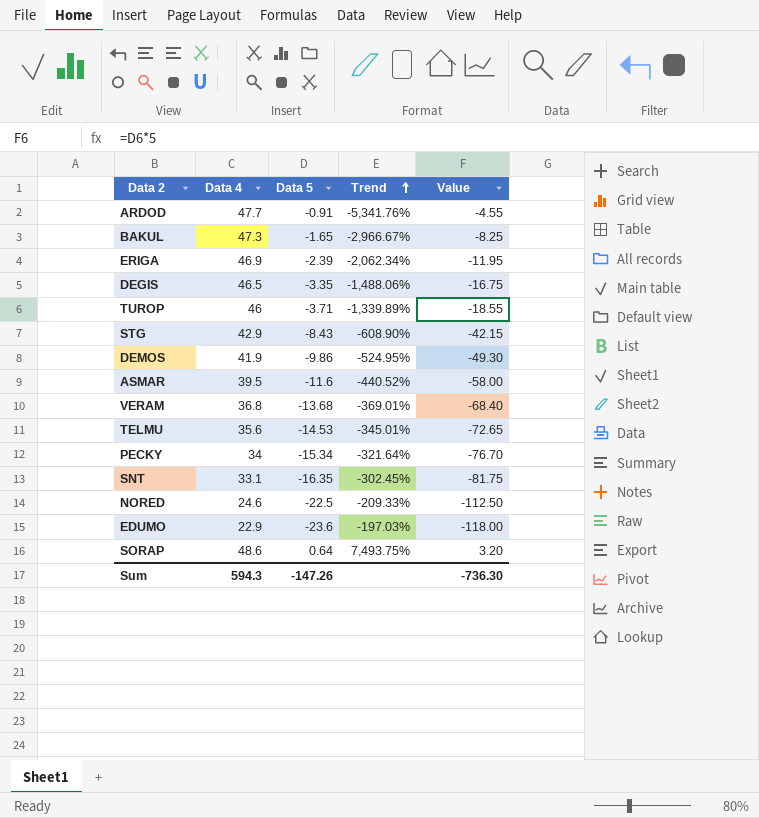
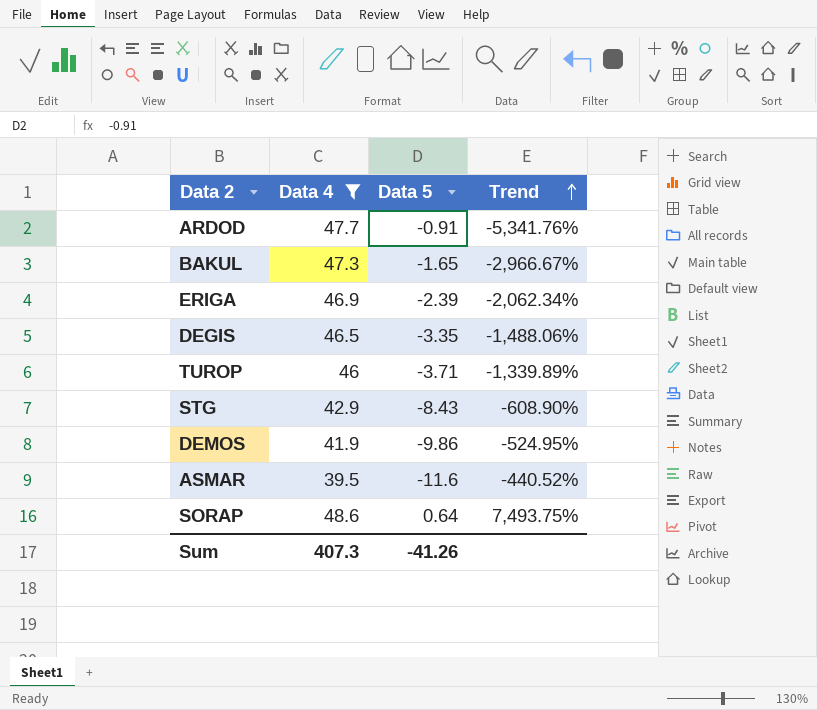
filter: none -> Data 4 >= 39.5
column Value | formula: [Data 5] * 5 -> none
Sum | Data 4: 594.3 -> 407.3
Sum | Data 5: -147.26 -> -41.26

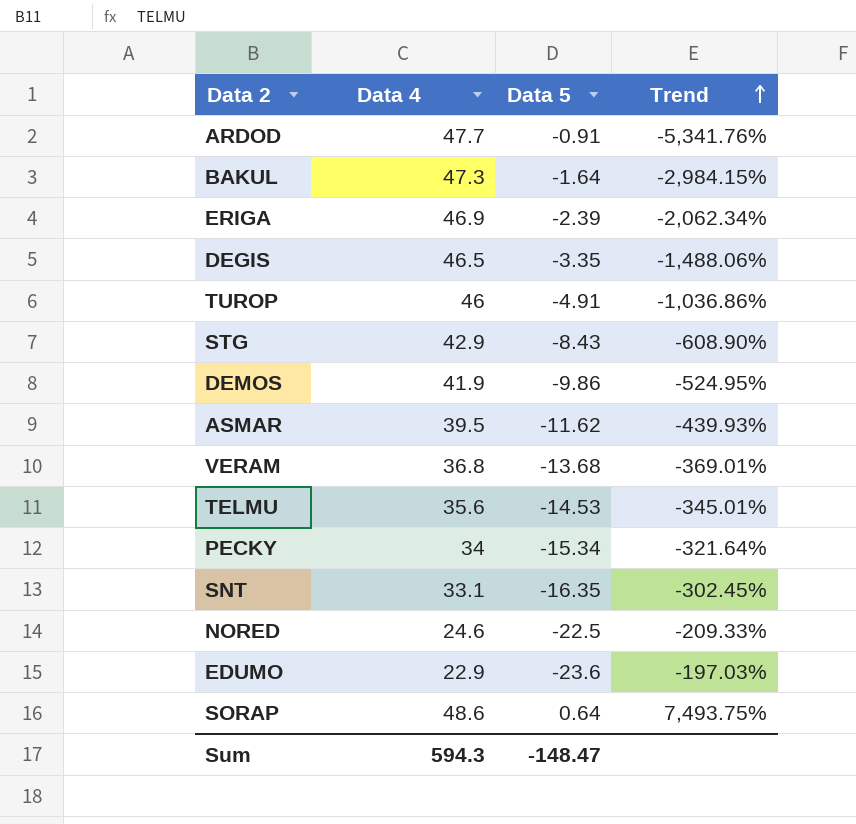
filter: Data 4 >= 39.5 -> none
BAKUL | Data 5: -1.65 -> -1.64
BAKUL | Trend: -2,966.67% -> -2,984.15%
TUROP | Data 5: -3.71 -> -4.91
TUROP | Trend: -1,339.89% -> -1,036.86%
ASMAR | Data 5: -11.6 -> -11.62
ASMAR | Trend: -440.52% -> -439.93%
Sum | Data 4: 407.3 -> 594.3
Sum | Data 5: -41.26 -> -148.47

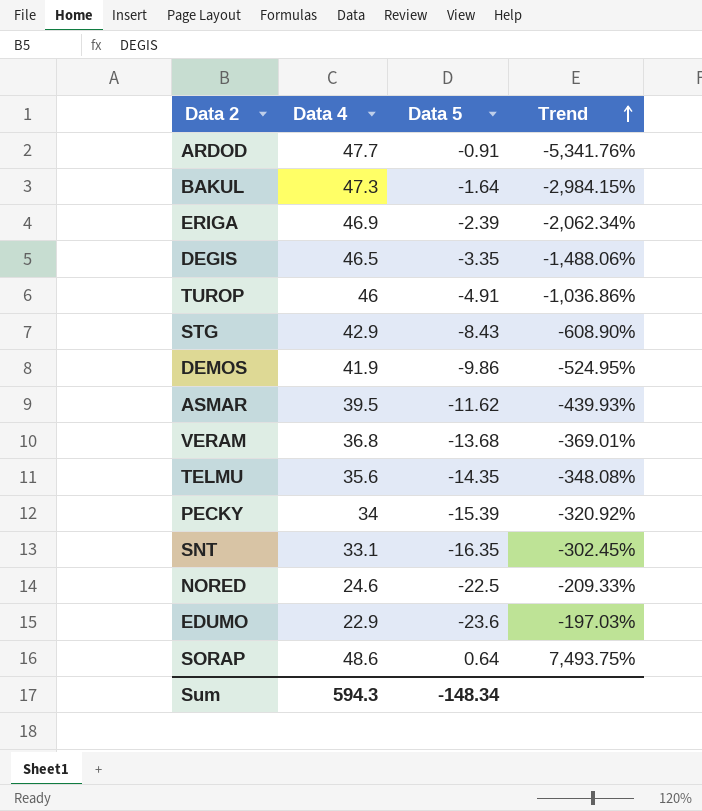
TELMU | Data 5: -14.53 -> -14.35
TELMU | Trend: -345.01% -> -348.08%
PECKY | Data 5: -15.34 -> -15.39
PECKY | Trend: -321.64% -> -320.92%
Sum | Data 5: -148.47 -> -148.34

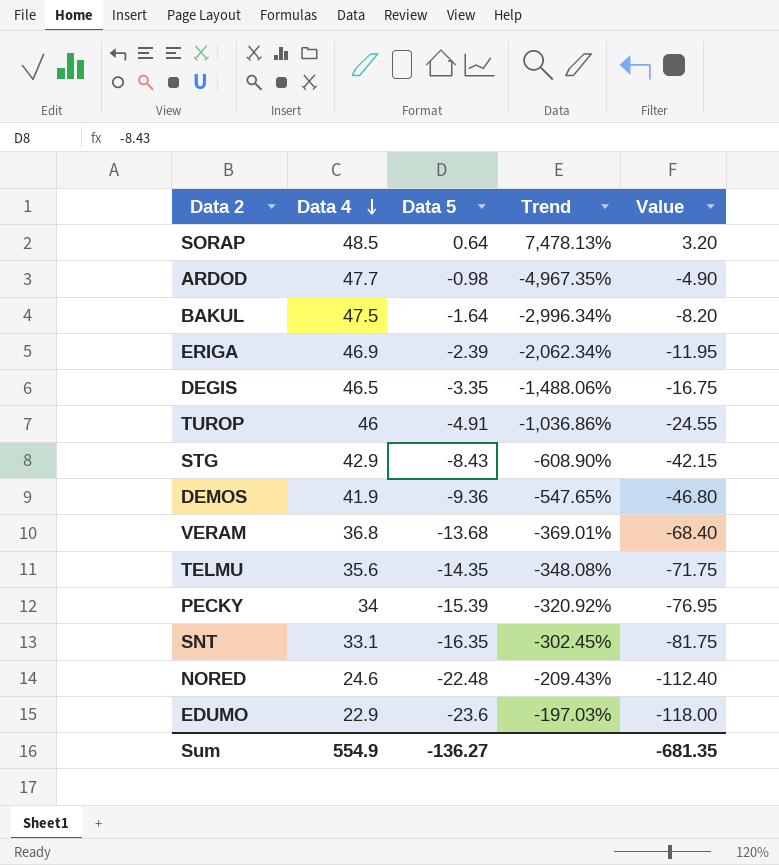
row order: Trend ascending -> Data 4 descending
column Value | formula: none -> [Data 5] * 5
row ASMAR: 39.5 | -11.62 | -439.93% -> none
SORAP | Data 4: 48.6 -> 48.5
SORAP | Trend: 7,493.75% -> 7,478.13%
ARDOD | Data 5: -0.91 -> -0.98
ARDOD | Trend: -5,341.76% -> -4,967.35%
BAKUL | Data 4: 47.3 -> 47.5
BAKUL | Trend: -2,984.15% -> -2,996.34%
DEMOS | Data 5: -9.86 -> -9.36
DEMOS | Trend: -524.95% -> -547.65%
NORED | Data 5: -22.5 -> -22.48
NORED | Trend: -209.33% -> -209.43%
Sum | Data 4: 594.3 -> 554.9
Sum | Data 5: -148.34 -> -136.27

